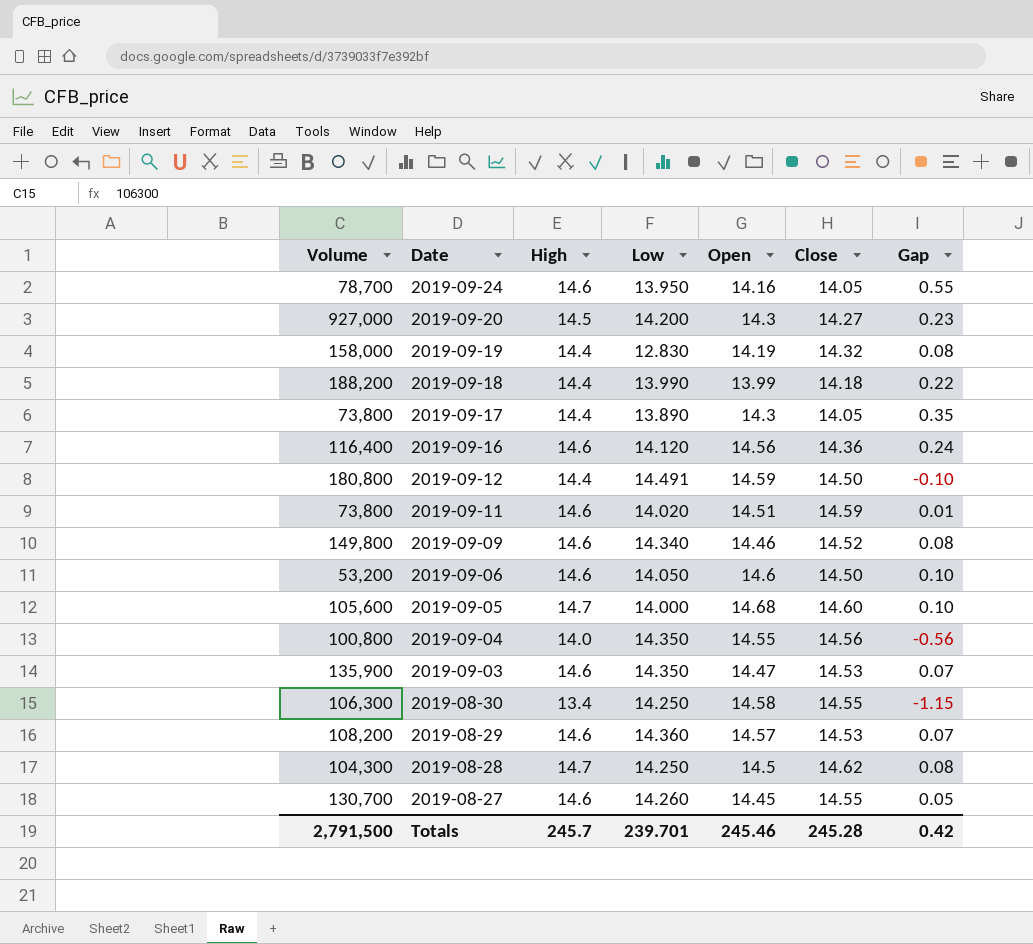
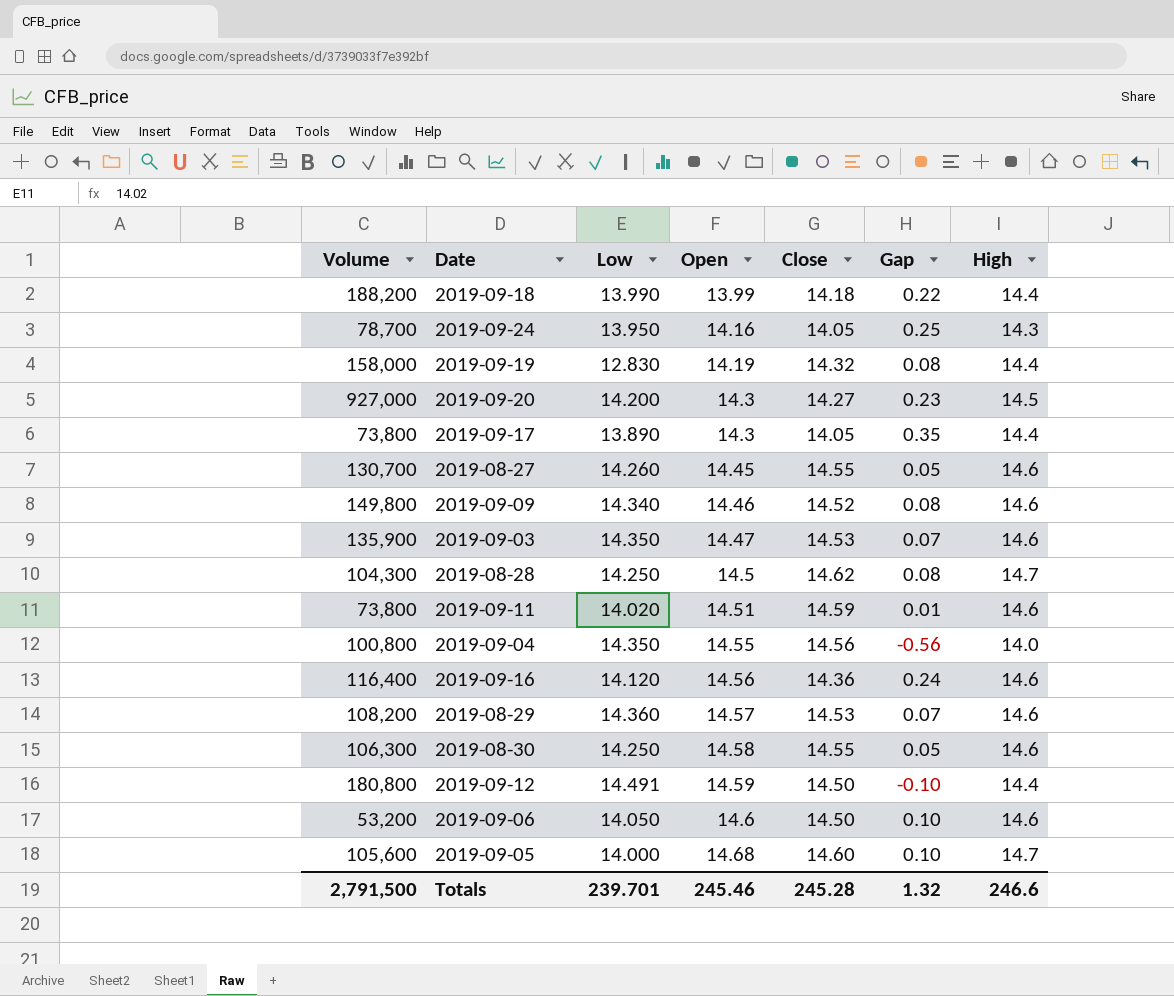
row order: Date descending -> Open ascending
column High | position: 3 -> 7
2019-09-24 | Gap: 0.55 -> 0.25
2019-09-24 | High: 14.6 -> 14.3
2019-08-30 | Gap: -1.15 -> 0.05
2019-08-30 | High: 13.4 -> 14.6
Totals | Gap: 0.42 -> 1.32
Totals | High: 245.7 -> 246.6

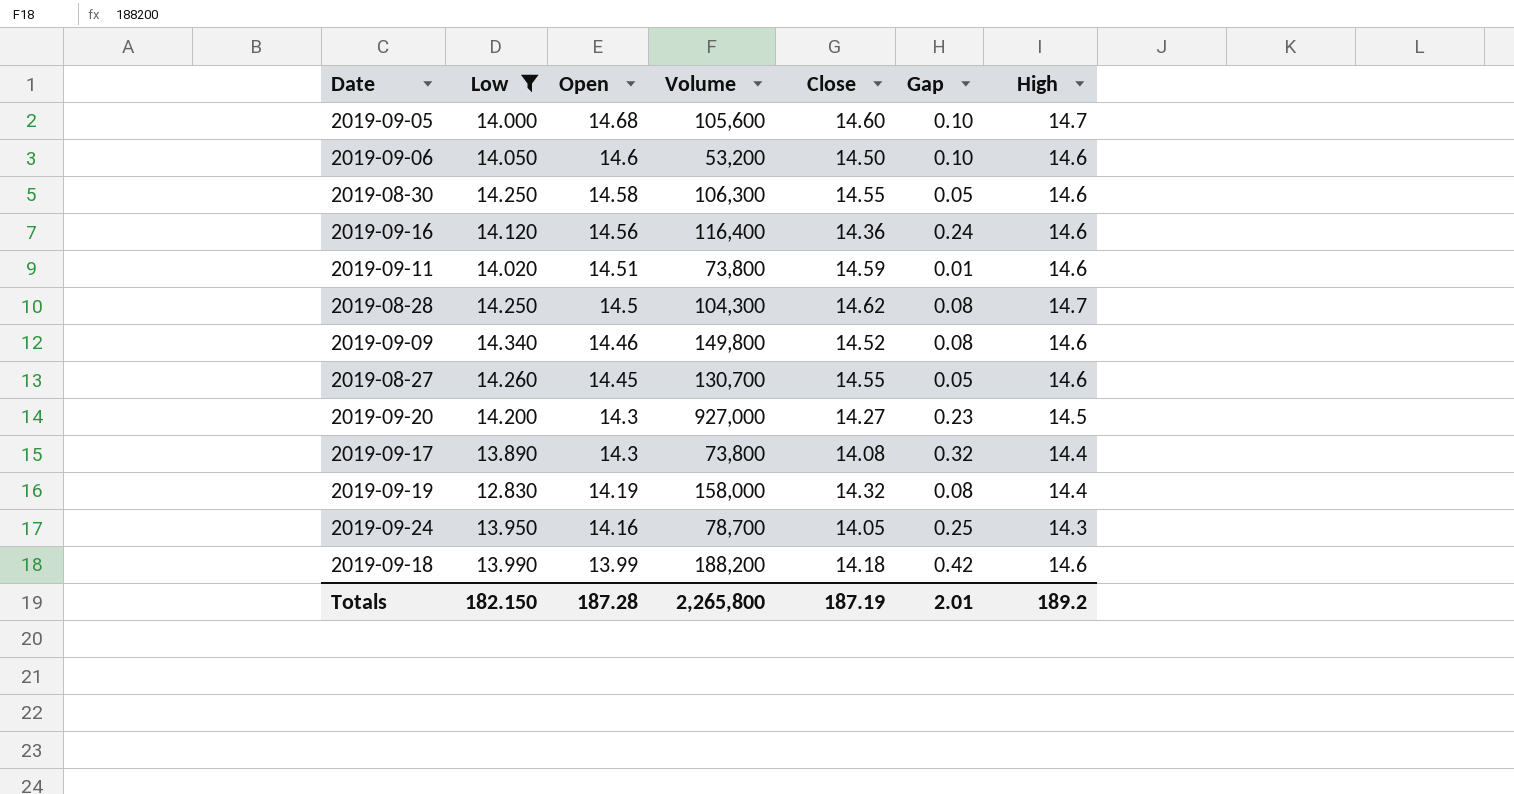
filter: none -> Low <= 14.340
row order: Open ascending -> Open descending
column Volume | position: 1 -> 4
2019-09-17 | Close: 14.05 -> 14.08
2019-09-17 | Gap: 0.35 -> 0.32
2019-09-18 | Gap: 0.22 -> 0.42
2019-09-18 | High: 14.4 -> 14.6
Totals | Low: 239.701 -> 182.150
Totals | Open: 245.46 -> 187.28
Totals | Volume: 2,791,500 -> 2,265,800
Totals | Close: 245.28 -> 187.19
Totals | Gap: 1.32 -> 2.01
Totals | High: 246.6 -> 189.2

